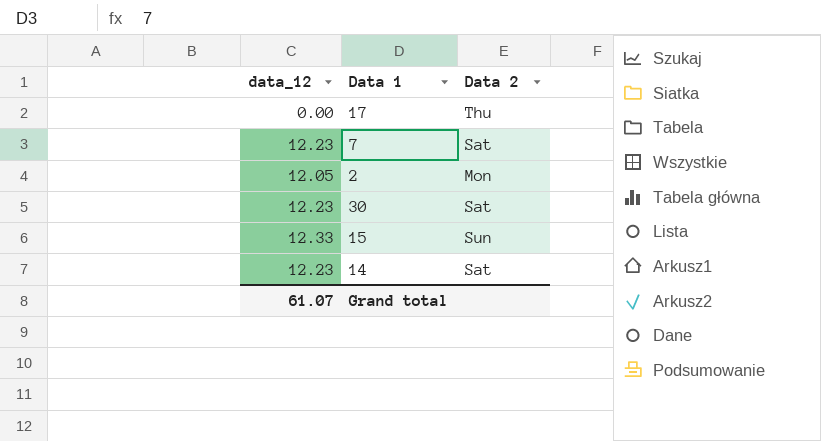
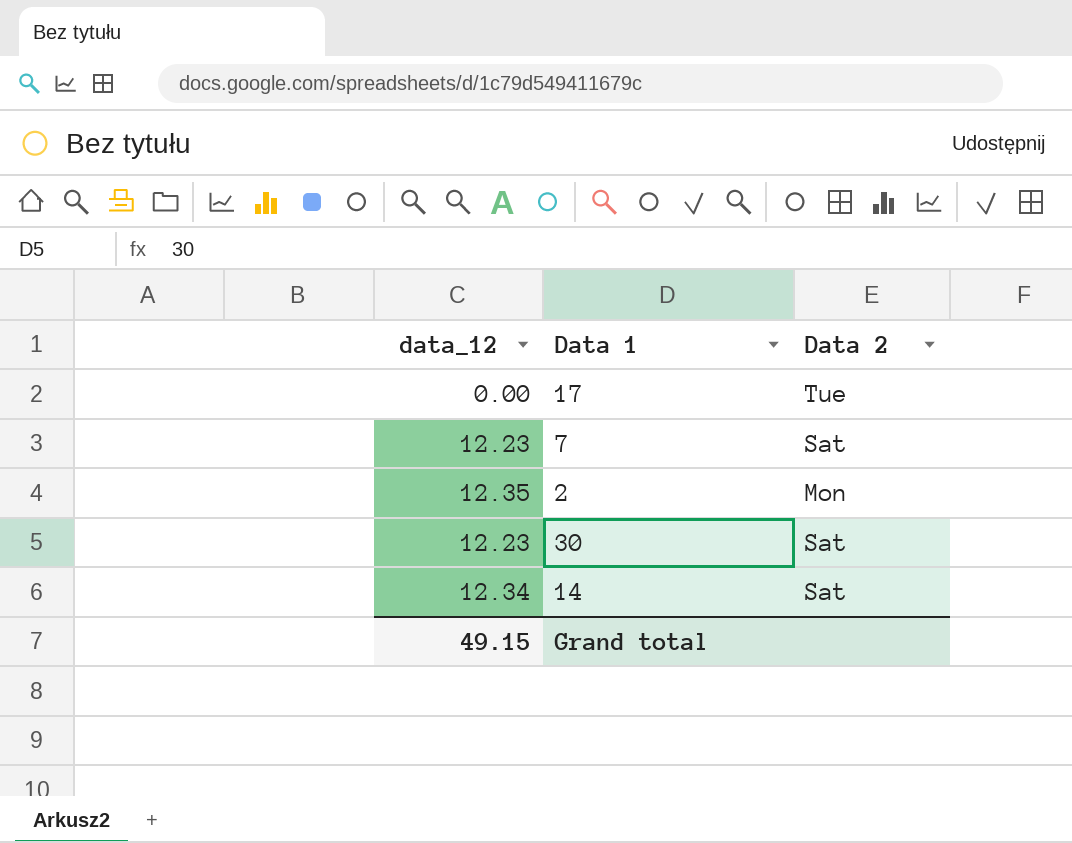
row 15: 12.33 | Sun -> none
17 | Data 2: Thu -> Tue
2 | data_12: 12.05 -> 12.35
14 | data_12: 12.23 -> 12.34
Grand total | data_12: 61.07 -> 49.15

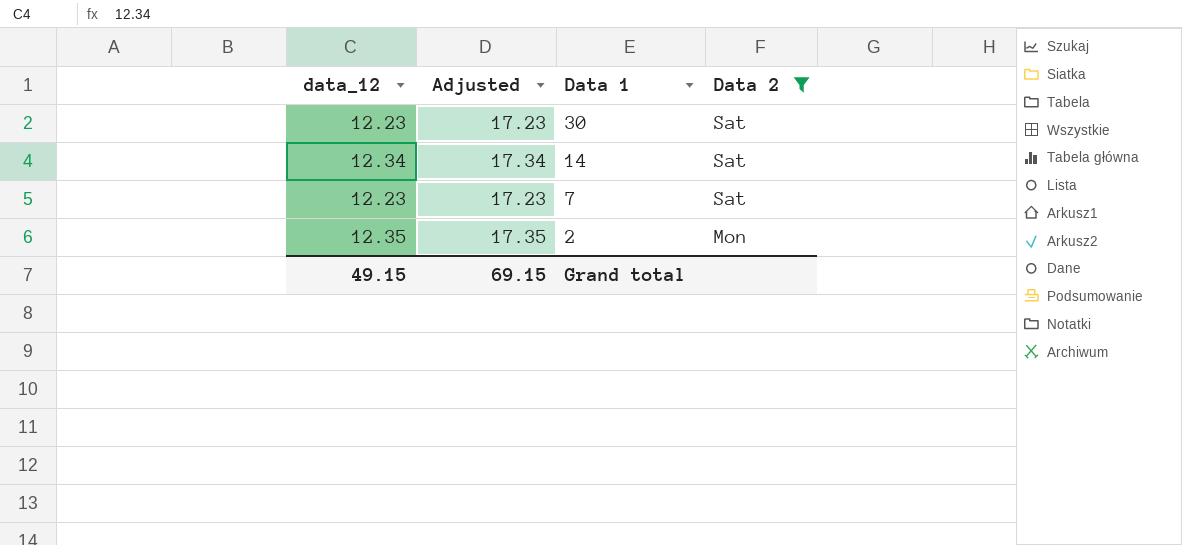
filter: none -> Data 2 != Tue
row order: none -> Data 1 descending
column Adjusted | formula: none -> [data_12] + 5

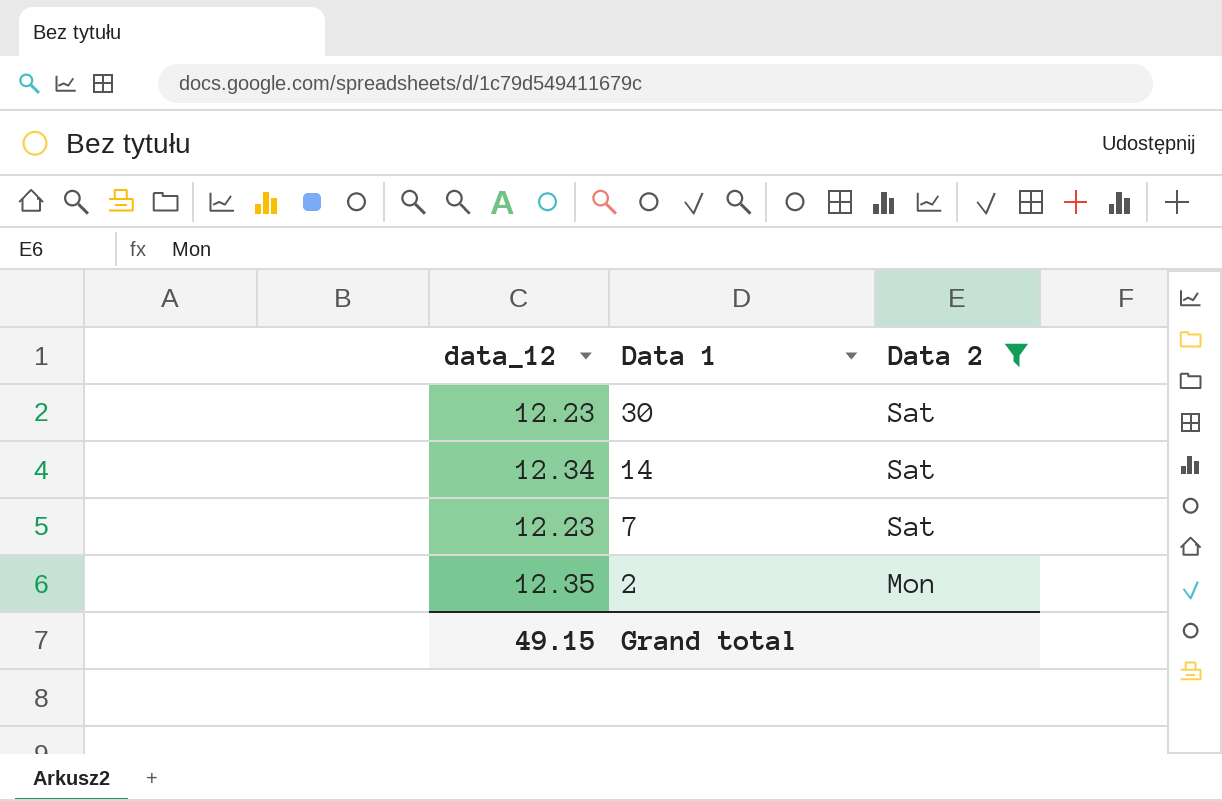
column Adjusted | formula: [data_12] + 5 -> none

